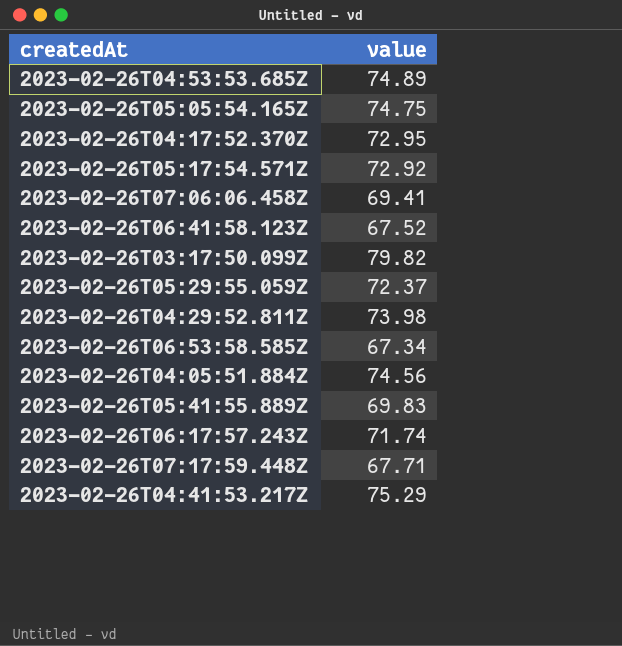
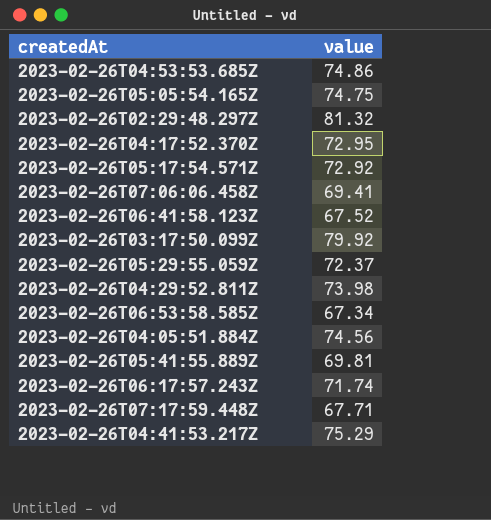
2023-02-26T04:53:53.685Z | value: 74.89 -> 74.86
row 2023-02-26T02:29:48.297Z: none -> 81.32
2023-02-26T03:17:50.099Z | value: 79.82 -> 79.92
2023-02-26T05:41:55.889Z | value: 69.83 -> 69.81

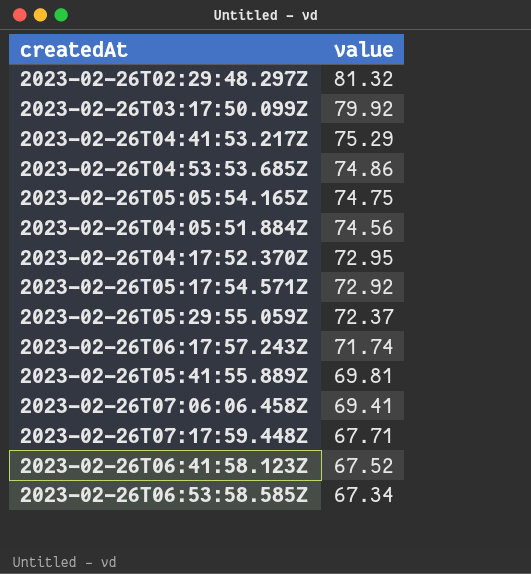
row order: none -> value descending
row 2023-02-26T04:29:52.811Z: 73.98 -> none

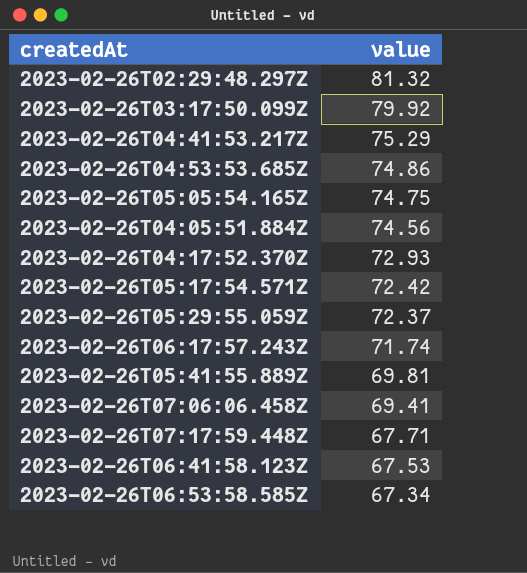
2023-02-26T04:17:52.370Z | value: 72.95 -> 72.93
2023-02-26T05:17:54.571Z | value: 72.92 -> 72.42
2023-02-26T06:41:58.123Z | value: 67.52 -> 67.53

